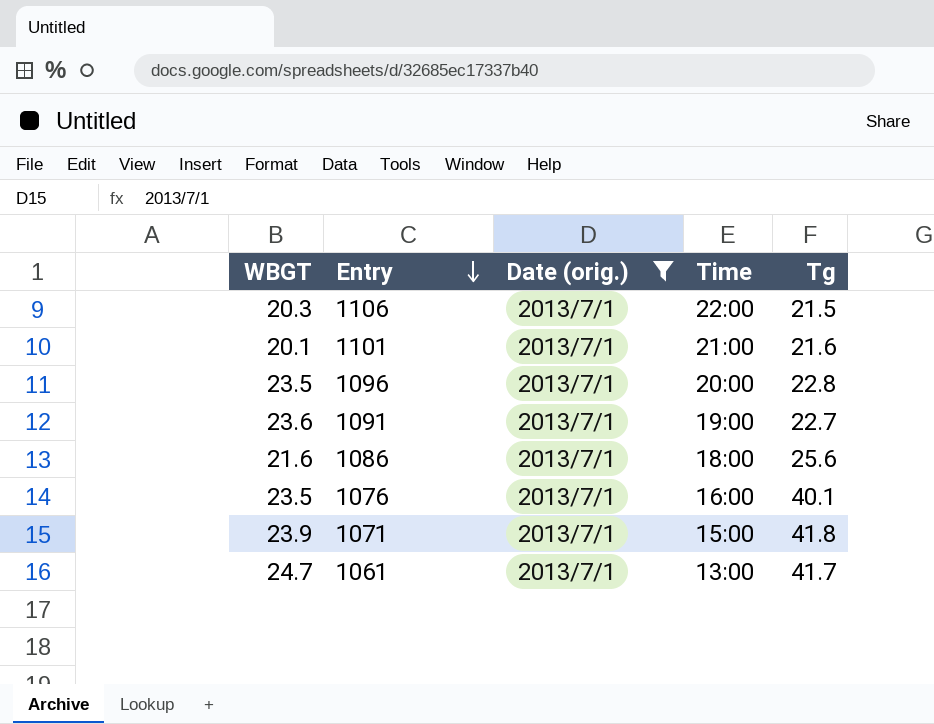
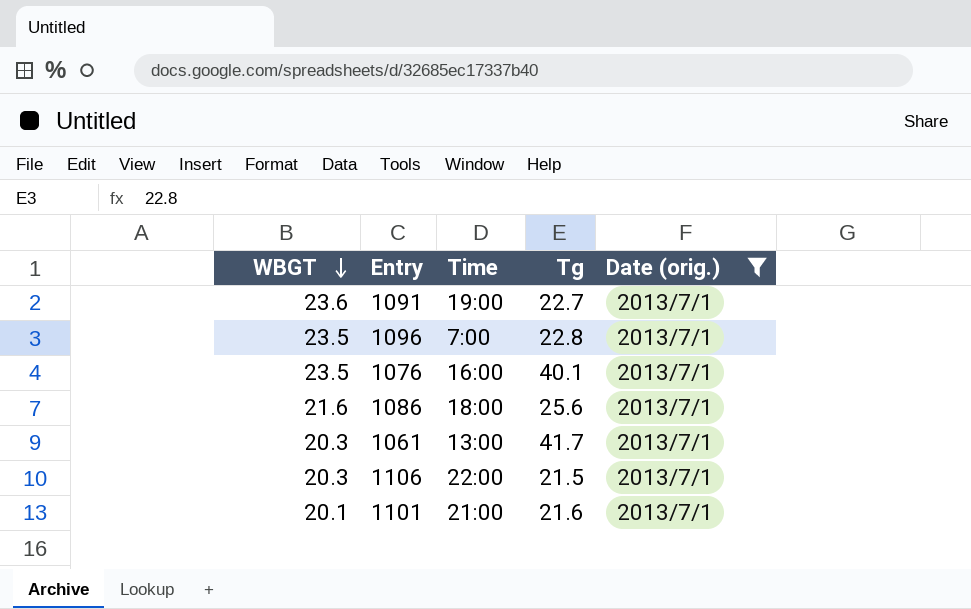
row order: Entry descending -> WBGT descending
column Date (orig.) | position: 3 -> 5
row 1071: 23.9 | 2013/7/1 | 15:00 | 41.8 -> none
1096 | Time: 20:00 -> 7:00
1061 | WBGT: 24.7 -> 20.3

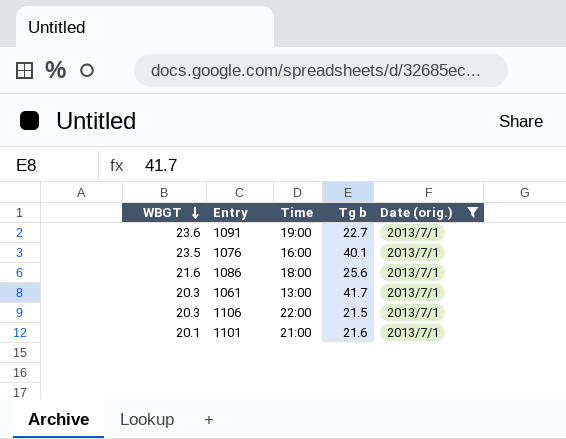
column name: Tg -> Tg b
row 1096: 23.5 | 7:00 | 22.8 | 2013/7/1 -> none

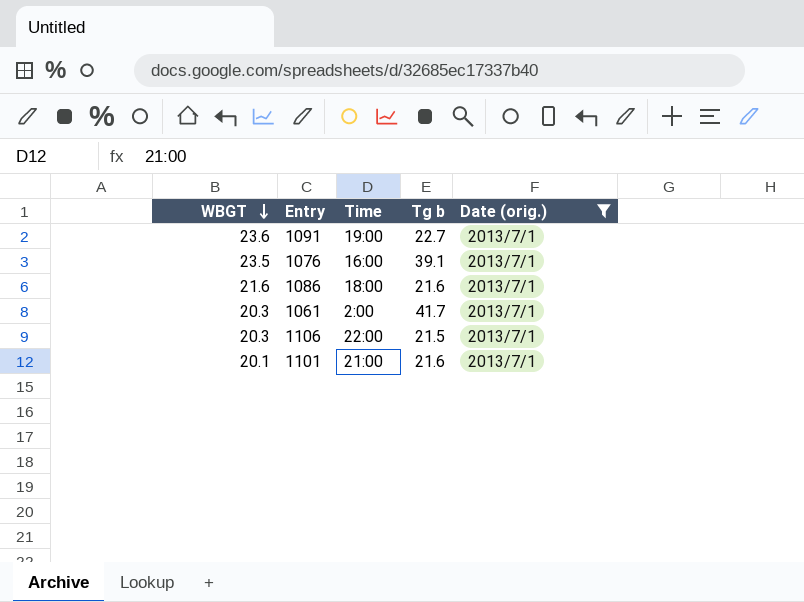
1076 | Tg b: 40.1 -> 39.1
1086 | Tg b: 25.6 -> 21.6
1061 | Time: 13:00 -> 2:00

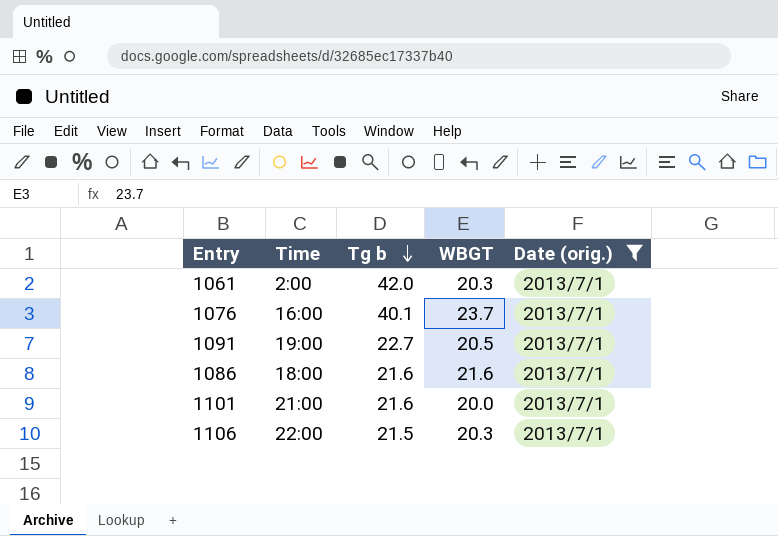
row order: WBGT descending -> Tg b descending
column WBGT | position: 1 -> 4
1061 | Tg b: 41.7 -> 42.0
1076 | Tg b: 39.1 -> 40.1
1076 | WBGT: 23.5 -> 23.7
1091 | WBGT: 23.6 -> 20.5
1101 | WBGT: 20.1 -> 20.0

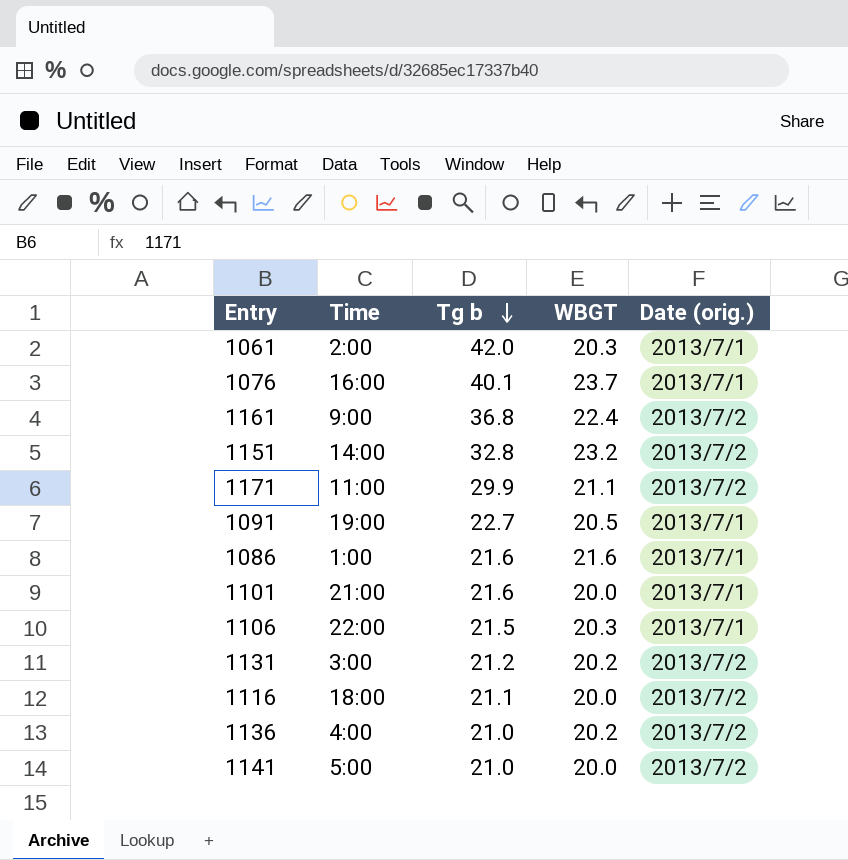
filter: Date (orig.) = 2013/7/1 -> none
1086 | Time: 18:00 -> 1:00

